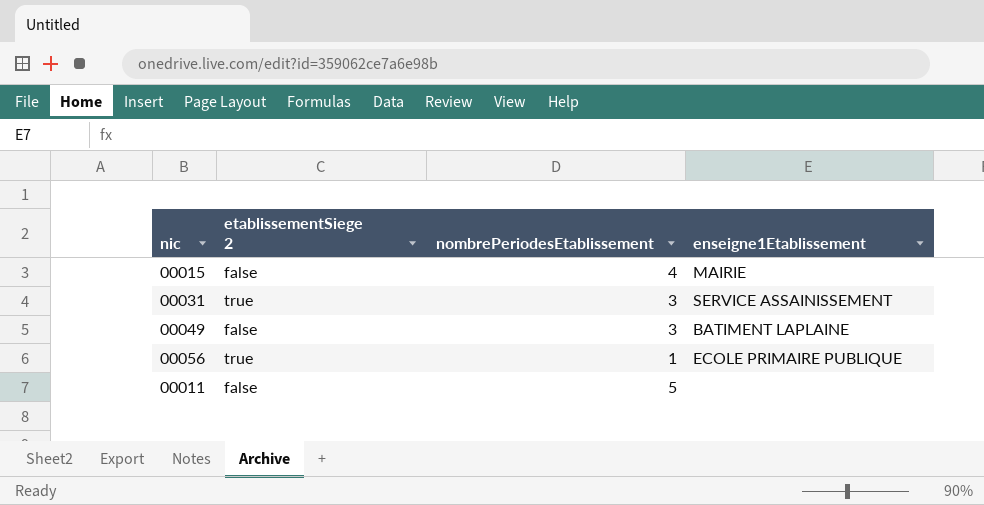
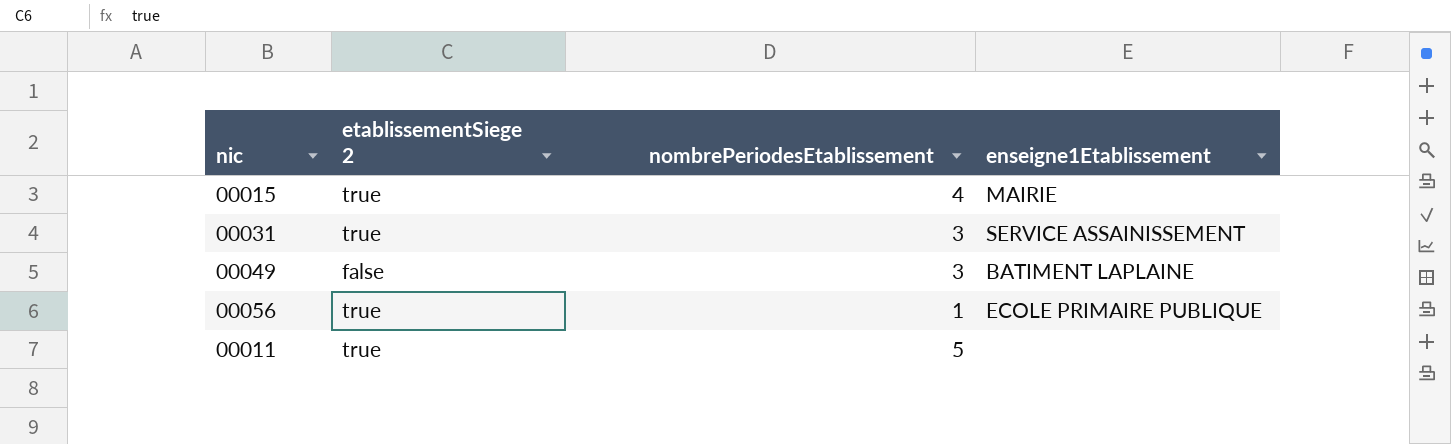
00015 | etablissementSiege 2: false -> true
00011 | etablissementSiege 2: false -> true

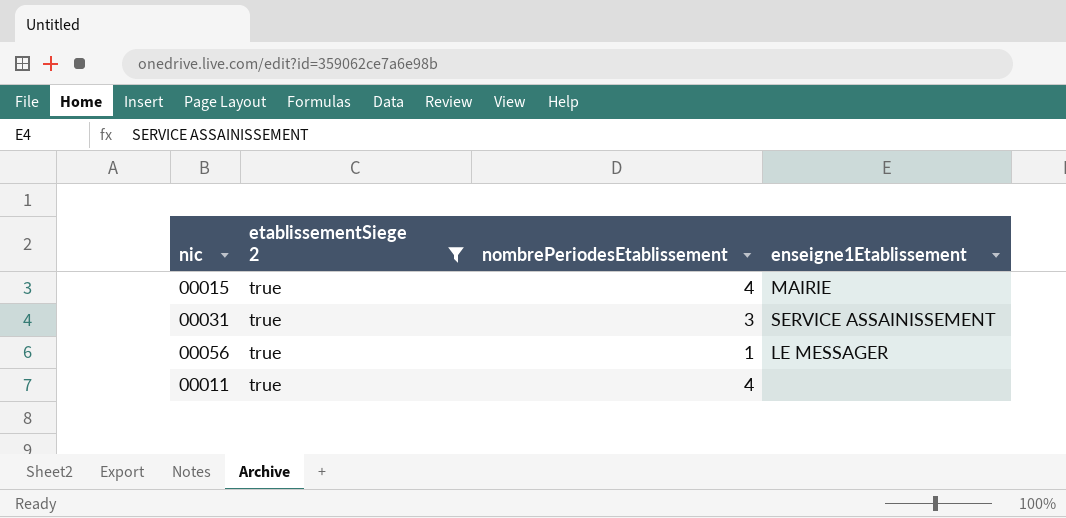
filter: none -> etablissementSiege 2 = true
00056 | enseigne1Etablissement: ECOLE PRIMAIRE PUBLIQUE -> LE MESSAGER
00011 | nombrePeriodesEtablissement: 5 -> 4

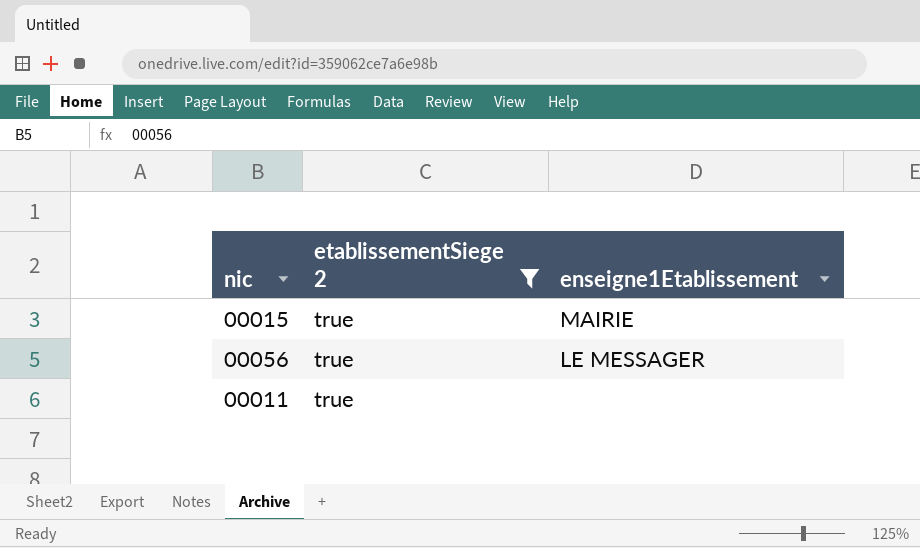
column nombrePeriodesEtablissement | position: 3 -> none
row 00031: true | 3 | SERVICE ASSAINISSEMENT -> none

